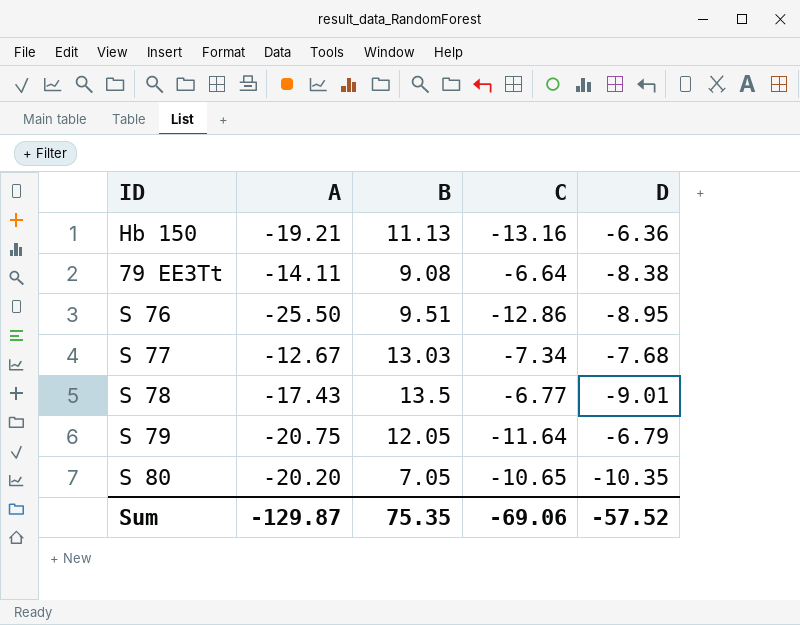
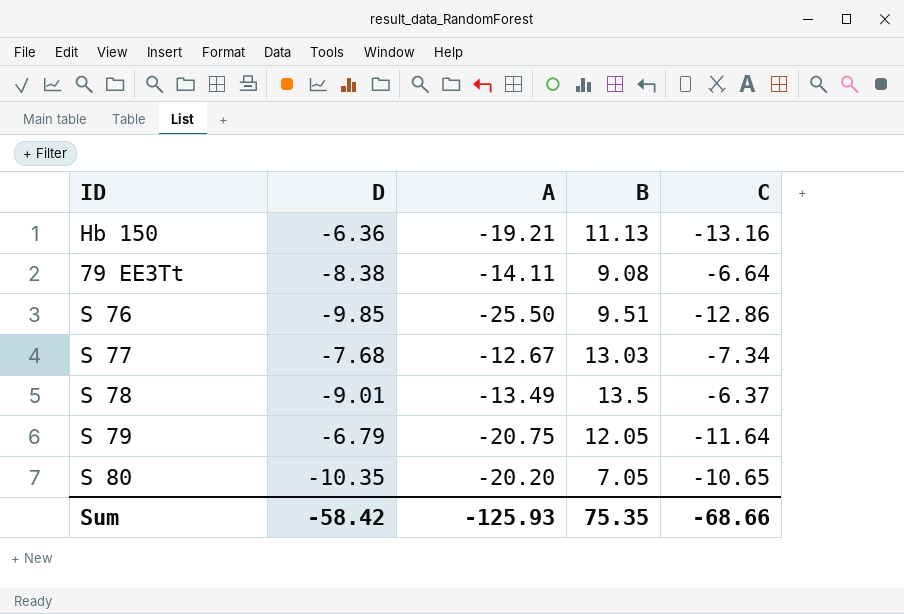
column D | position: 5 -> 2
S 76 | D: -8.95 -> -9.85
S 78 | A: -17.43 -> -13.49
S 78 | C: -6.77 -> -6.37
Sum | D: -57.52 -> -58.42
Sum | A: -129.87 -> -125.93
Sum | C: -69.06 -> -68.66

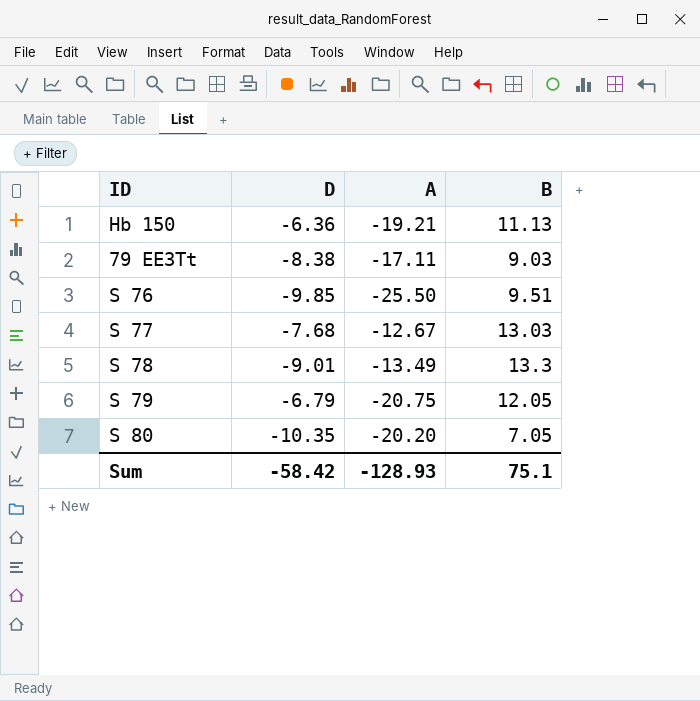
column C | position: 5 -> none
79 EE3Tt | A: -14.11 -> -17.11
79 EE3Tt | B: 9.08 -> 9.03
S 78 | B: 13.5 -> 13.3
Sum | A: -125.93 -> -128.93
Sum | B: 75.35 -> 75.1

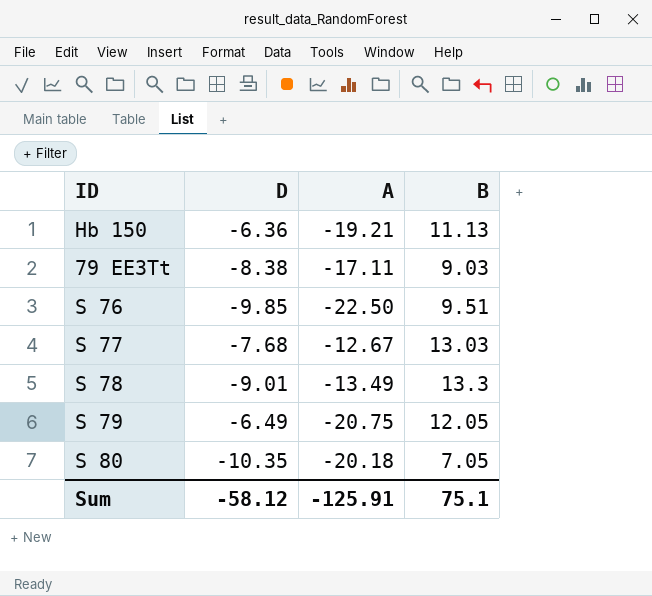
S 76 | A: -25.50 -> -22.50
S 79 | D: -6.79 -> -6.49
S 80 | A: -20.20 -> -20.18
Sum | D: -58.42 -> -58.12
Sum | A: -128.93 -> -125.91

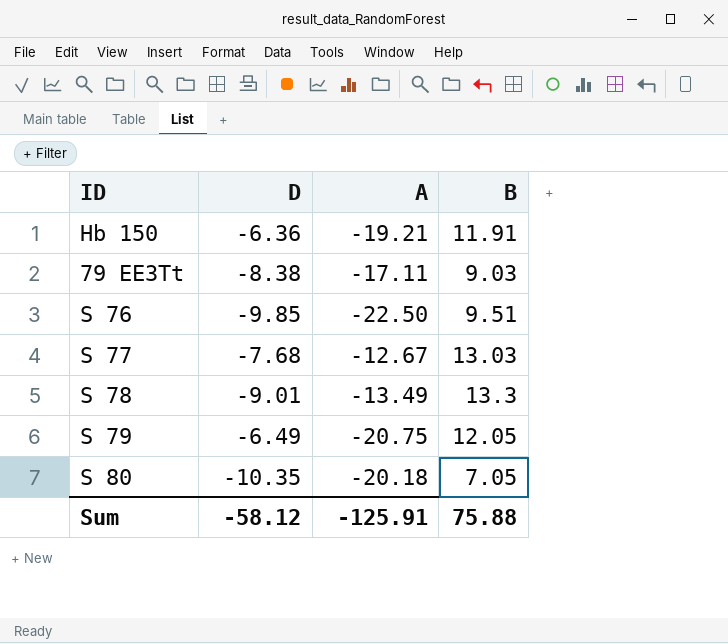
Hb 150 | B: 11.13 -> 11.91
Sum | B: 75.1 -> 75.88

